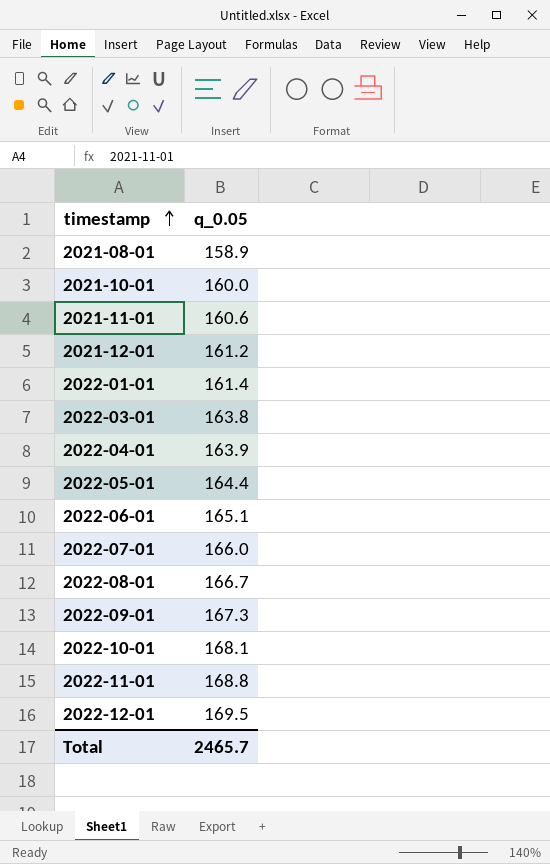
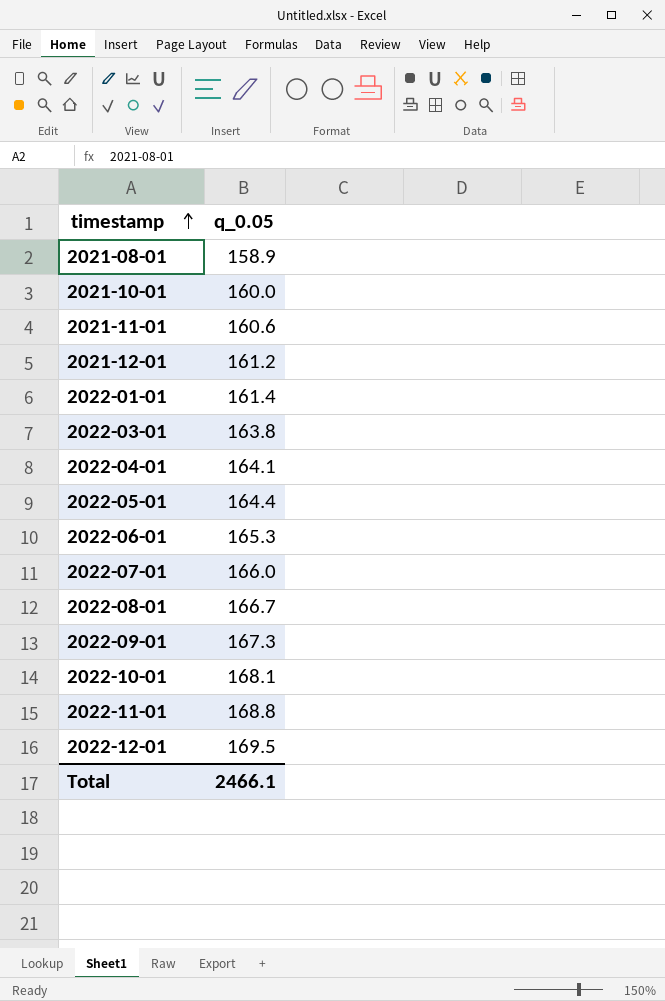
2022-04-01 | q_0.05: 163.9 -> 164.1
2022-06-01 | q_0.05: 165.1 -> 165.3
Total | q_0.05: 2465.7 -> 2466.1

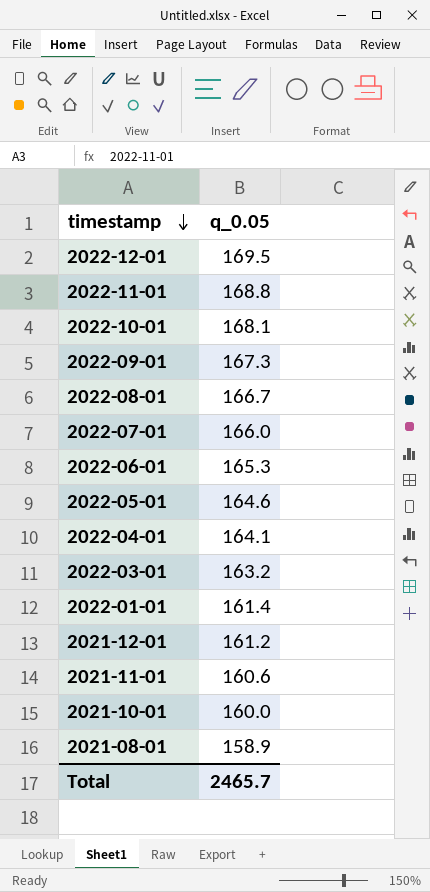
row order: timestamp ascending -> timestamp descending
2022-05-01 | q_0.05: 164.4 -> 164.6
2022-03-01 | q_0.05: 163.8 -> 163.2
Total | q_0.05: 2466.1 -> 2465.7

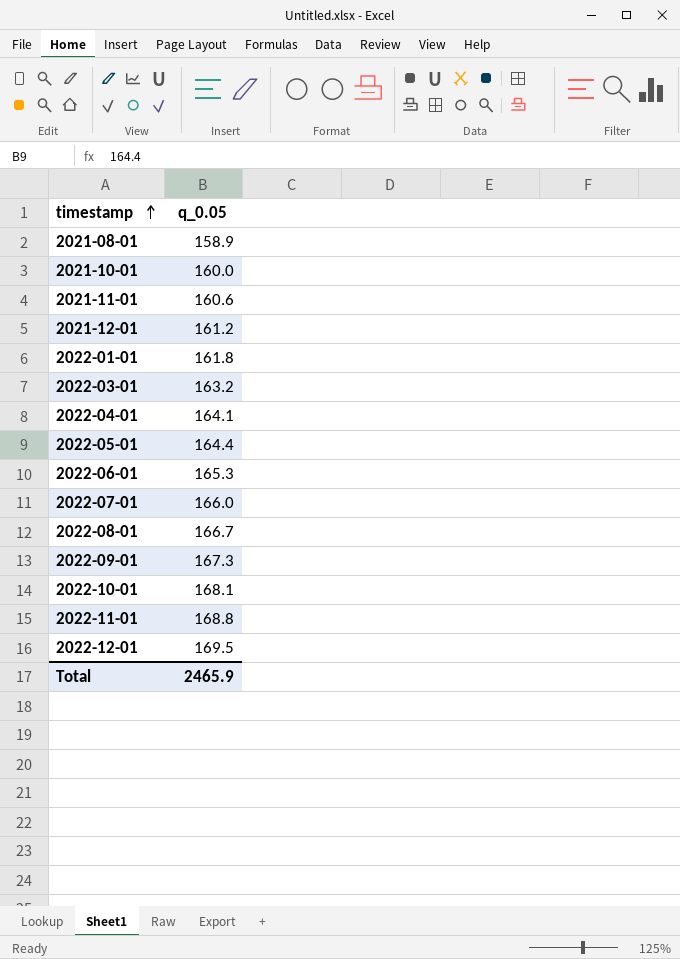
row order: timestamp descending -> timestamp ascending
2022-01-01 | q_0.05: 161.4 -> 161.8
2022-05-01 | q_0.05: 164.6 -> 164.4
Total | q_0.05: 2465.7 -> 2465.9

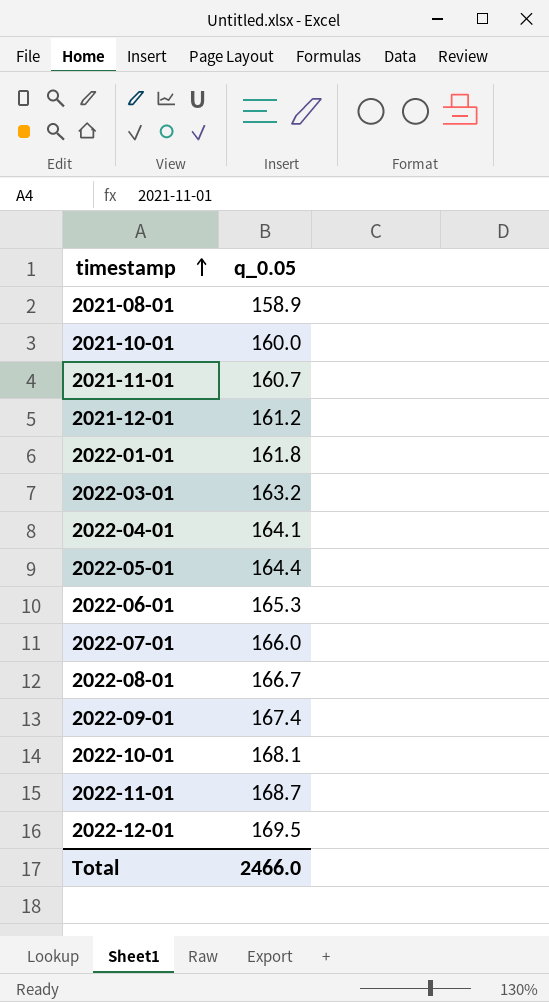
2021-11-01 | q_0.05: 160.6 -> 160.7
2022-09-01 | q_0.05: 167.3 -> 167.4
2022-11-01 | q_0.05: 168.8 -> 168.7
Total | q_0.05: 2465.9 -> 2466.0

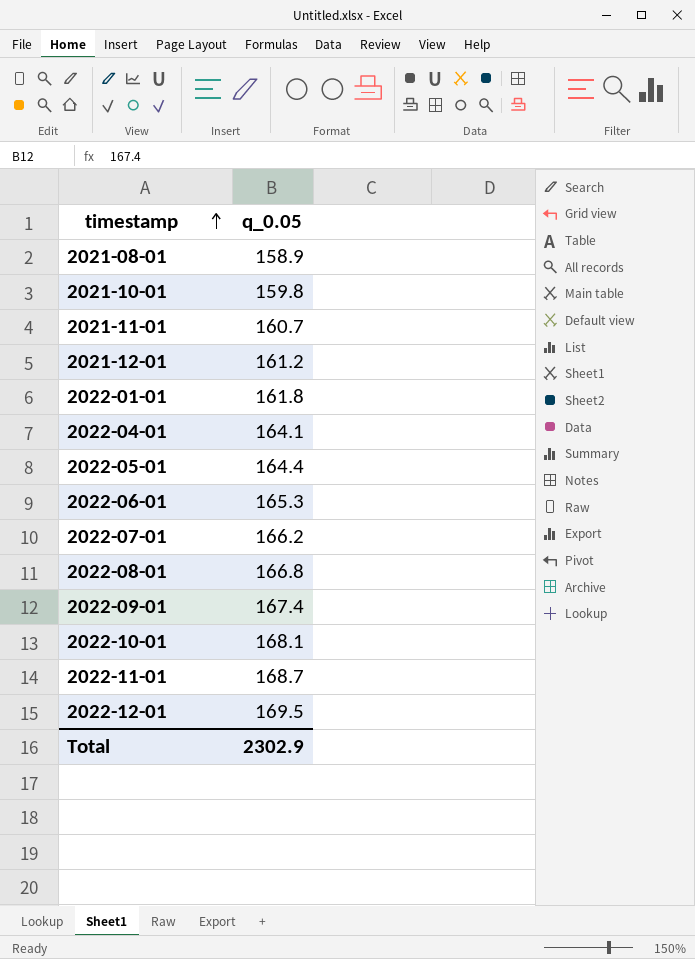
row 2022-03-01: 163.2 -> none
2021-10-01 | q_0.05: 160.0 -> 159.8
2022-07-01 | q_0.05: 166.0 -> 166.2
2022-08-01 | q_0.05: 166.7 -> 166.8
Total | q_0.05: 2466.0 -> 2302.9

